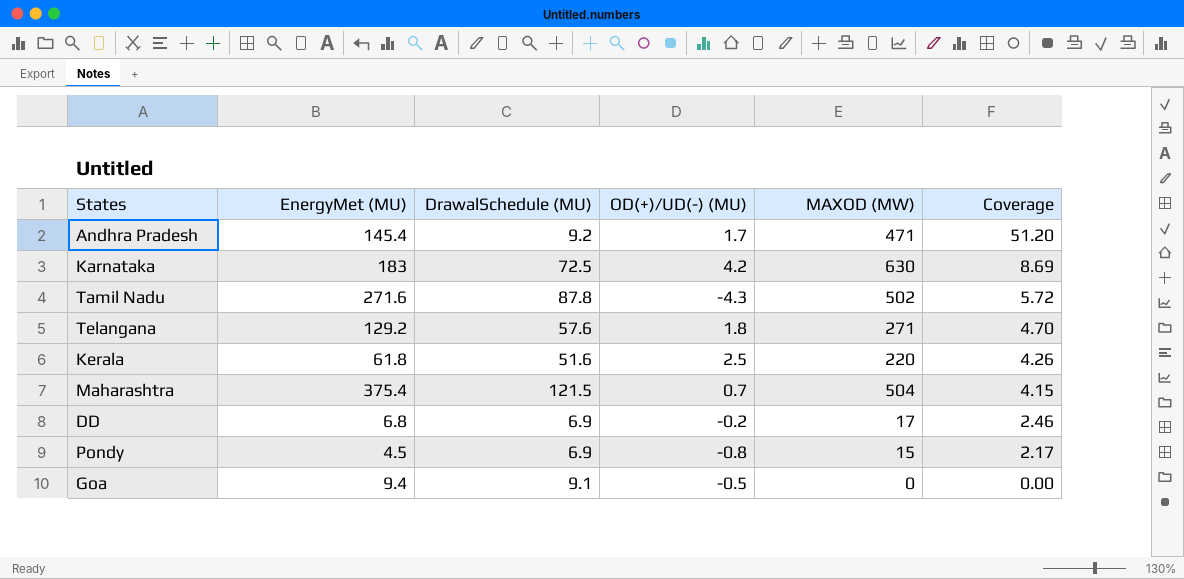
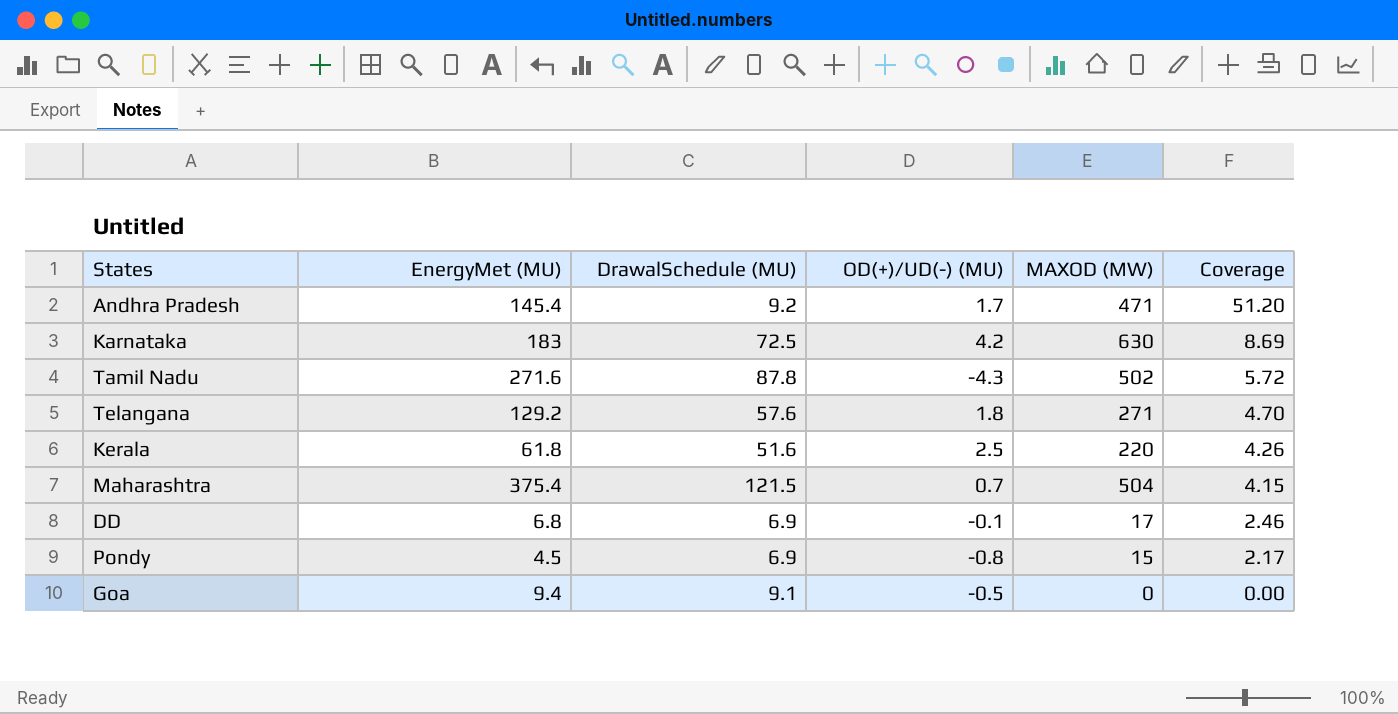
DD | OD(+)/UD(-) (MU): -0.2 -> -0.1

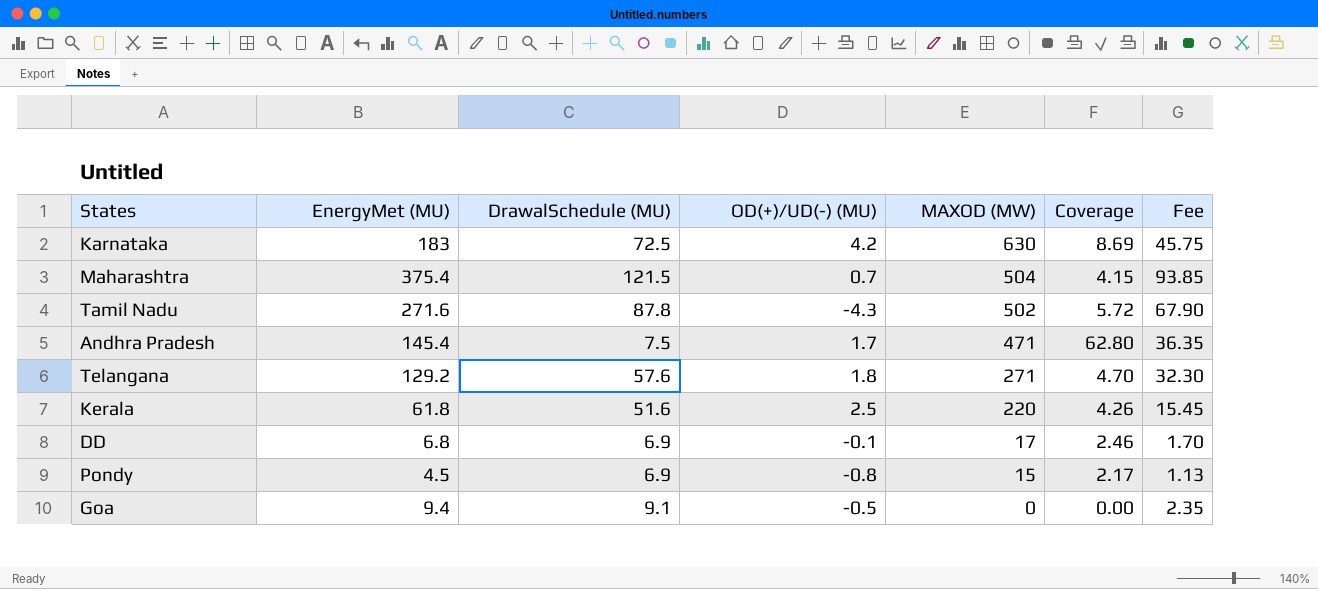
row order: Coverage descending -> MAXOD (MW) descending
column Fee | formula: none -> [EnergyMet (MU)] * 0.25
Andhra Pradesh | DrawalSchedule (MU): 9.2 -> 7.5
Andhra Pradesh | Coverage: 51.20 -> 62.80

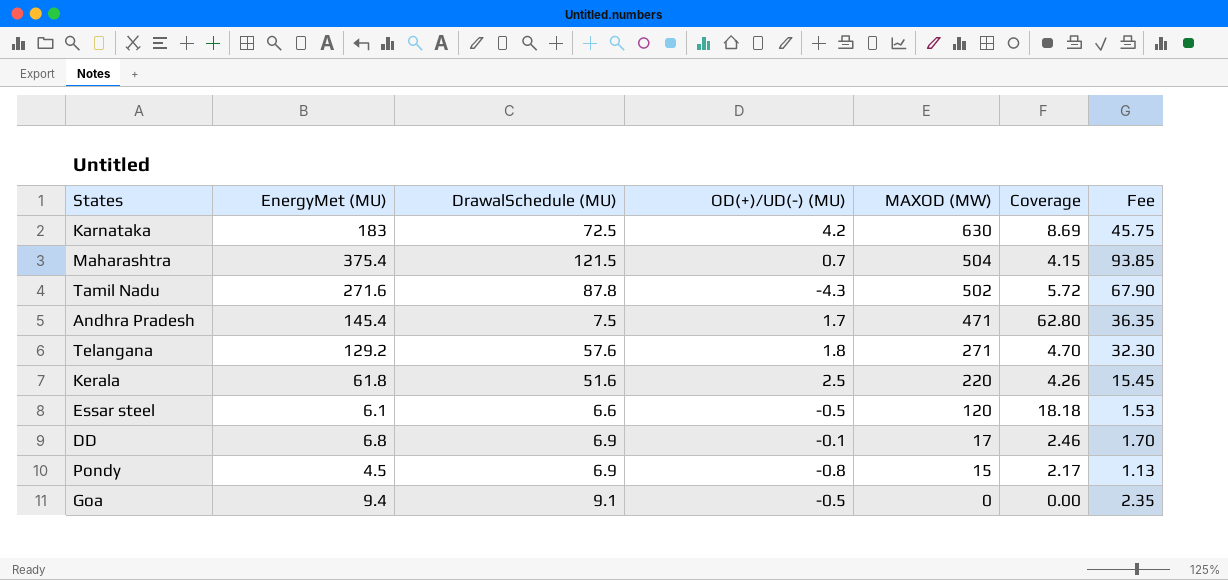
row Essar steel: none -> 6.1 | 6.6 | -0.5 | 120 | 18.18 | 1.53

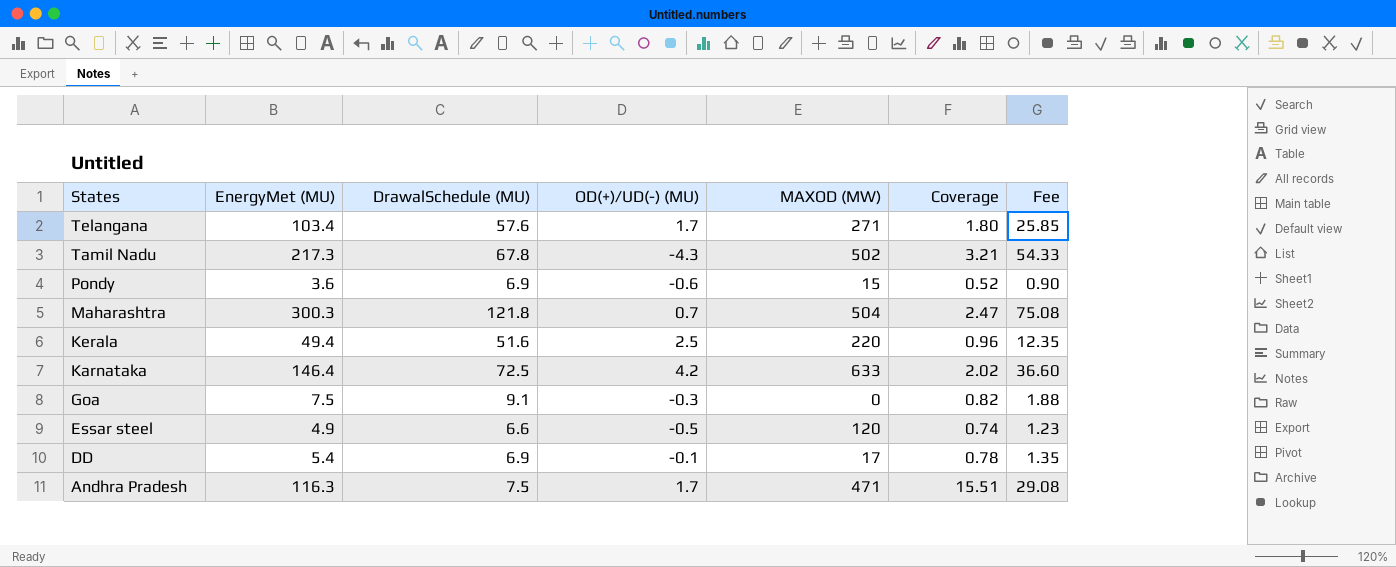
row order: MAXOD (MW) descending -> States descending
column Coverage | formula: [MAXOD (MW)] / [DrawalSchedule (MU)] -> [EnergyMet (MU)] / [DrawalSchedule (MU)]
Telangana | EnergyMet (MU): 129.2 -> 103.4
Telangana | OD(+)/UD(-) (MU): 1.8 -> 1.7
Telangana | Fee: 32.30 -> 25.85
Tamil Nadu | EnergyMet (MU): 271.6 -> 217.3
Tamil Nadu | DrawalSchedule (MU): 87.8 -> 67.8
Tamil Nadu | Fee: 67.90 -> 54.33
Pondy | EnergyMet (MU): 4.5 -> 3.6
Pondy | OD(+)/UD(-) (MU): -0.8 -> -0.6
Pondy | Fee: 1.13 -> 0.90
Maharashtra | EnergyMet (MU): 375.4 -> 300.3
Maharashtra | DrawalSchedule (MU): 121.5 -> 121.8
Maharashtra | Fee: 93.85 -> 75.08
Kerala | EnergyMet (MU): 61.8 -> 49.4
Kerala | Fee: 15.45 -> 12.35
Karnataka | EnergyMet (MU): 183 -> 146.4
Karnataka | MAXOD (MW): 630 -> 633
Karnataka | Fee: 45.75 -> 36.60
Goa | EnergyMet (MU): 9.4 -> 7.5
Goa | OD(+)/UD(-) (MU): -0.5 -> -0.3
Goa | Fee: 2.35 -> 1.88
Essar steel | EnergyMet (MU): 6.1 -> 4.9
Essar steel | Fee: 1.53 -> 1.23
DD | EnergyMet (MU): 6.8 -> 5.4
DD | Fee: 1.70 -> 1.35
Andhra Pradesh | EnergyMet (MU): 145.4 -> 116.3
Andhra Pradesh | Fee: 36.35 -> 29.08

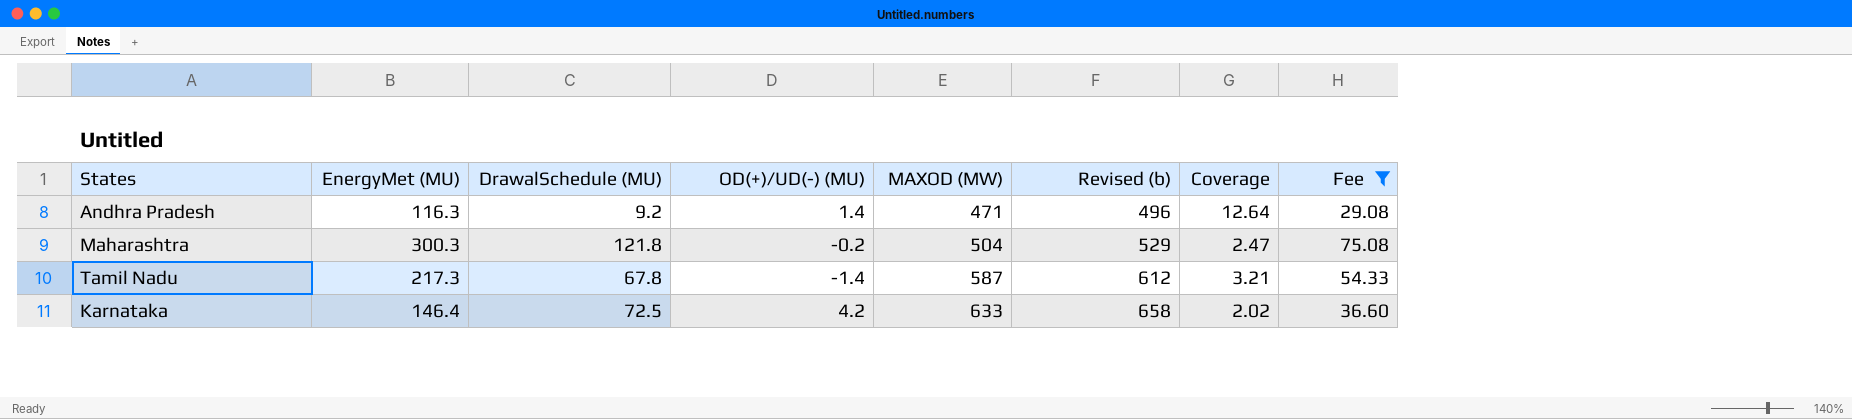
filter: none -> Fee >= 29.08
row order: States descending -> MAXOD (MW) ascending
column Revised (b) | formula: none -> [MAXOD (MW)] + 25
Andhra Pradesh | DrawalSchedule (MU): 7.5 -> 9.2
Andhra Pradesh | OD(+)/UD(-) (MU): 1.7 -> 1.4
Andhra Pradesh | Coverage: 15.51 -> 12.64
Maharashtra | OD(+)/UD(-) (MU): 0.7 -> -0.2
Tamil Nadu | OD(+)/UD(-) (MU): -4.3 -> -1.4
Tamil Nadu | MAXOD (MW): 502 -> 587

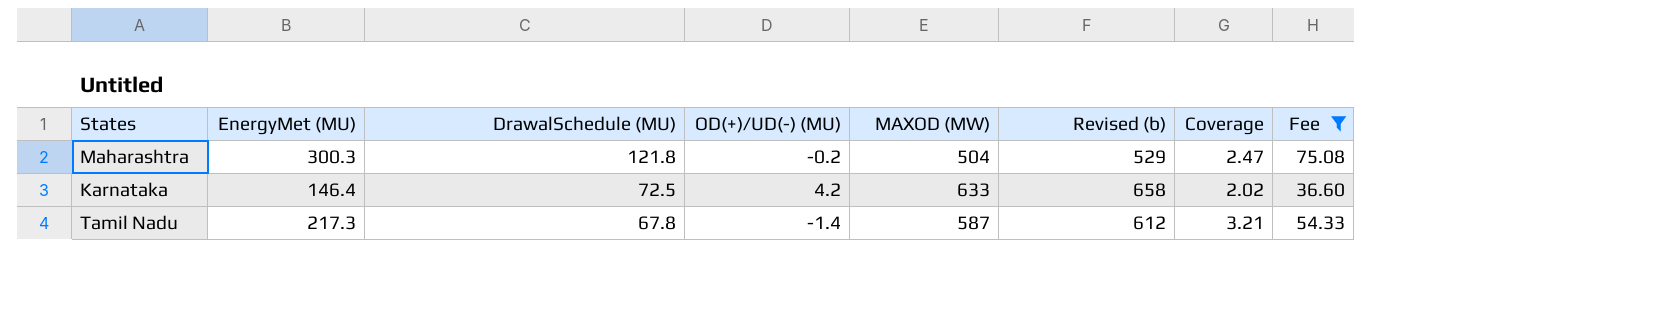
row order: MAXOD (MW) ascending -> DrawalSchedule (MU) descending
row Andhra Pradesh: 116.3 | 9.2 | 1.4 | 471 | 496 | 12.64 | 29.08 -> none

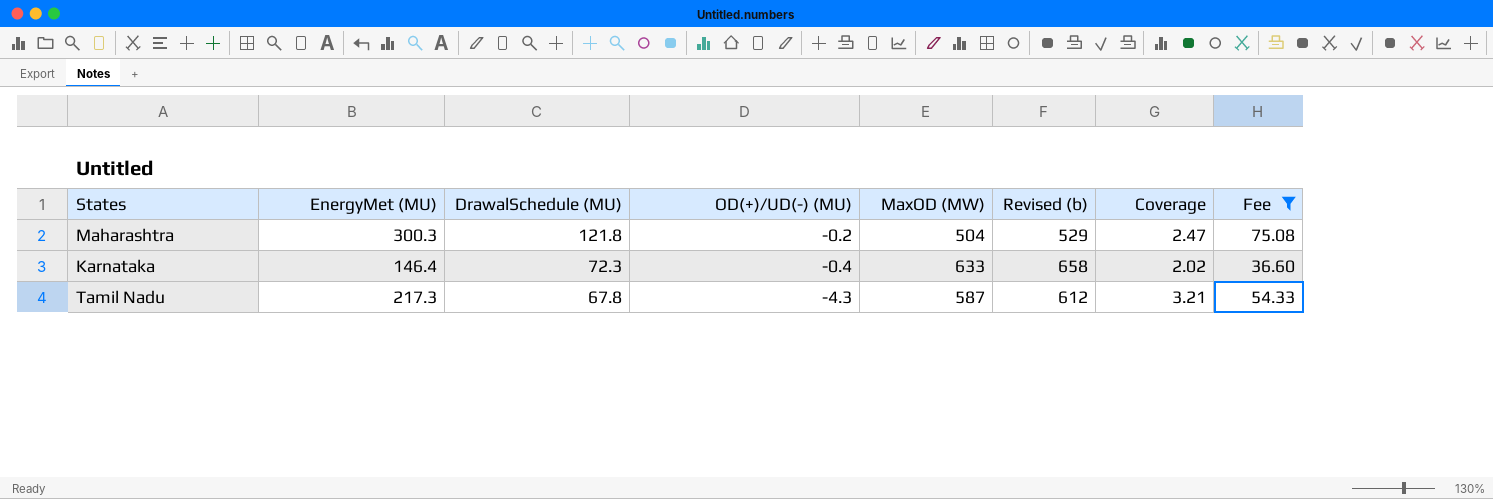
column name: MAXOD (MW) -> MaxOD (MW)
Karnataka | DrawalSchedule (MU): 72.5 -> 72.3
Karnataka | OD(+)/UD(-) (MU): 4.2 -> -0.4
Tamil Nadu | OD(+)/UD(-) (MU): -1.4 -> -4.3

